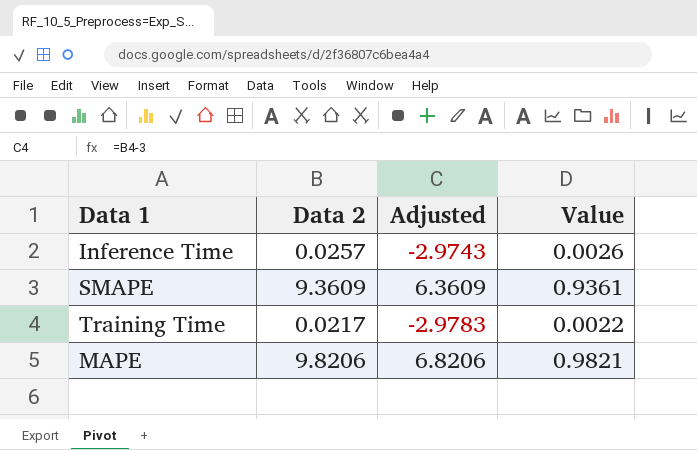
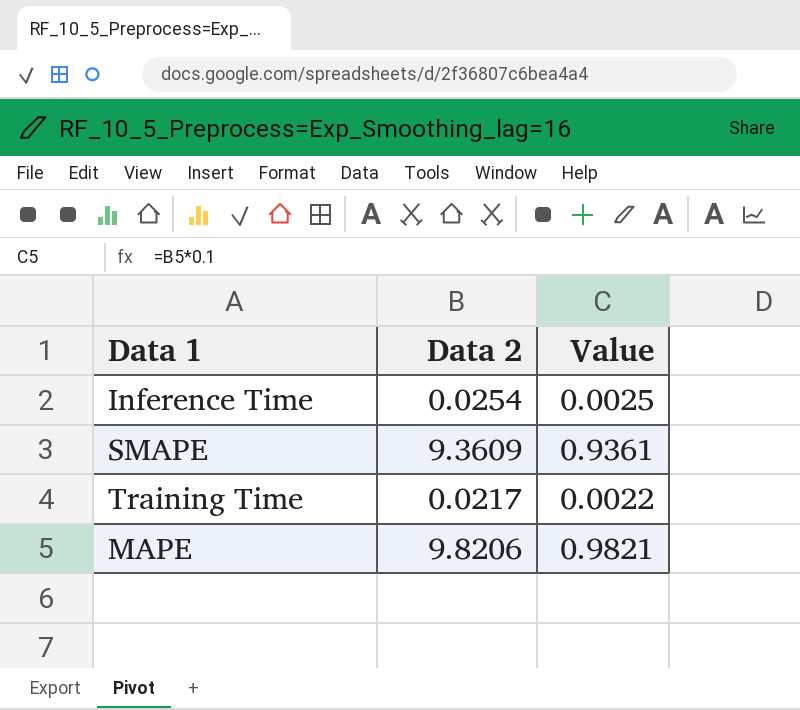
column Adjusted | formula: [Data 2] - 3 -> none
Inference Time | Data 2: 0.0257 -> 0.0254
Inference Time | Value: 0.0026 -> 0.0025

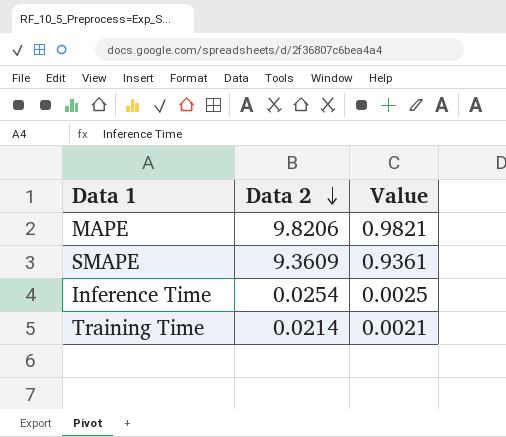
row order: none -> Data 2 descending
Training Time | Data 2: 0.0217 -> 0.0214
Training Time | Value: 0.0022 -> 0.0021

